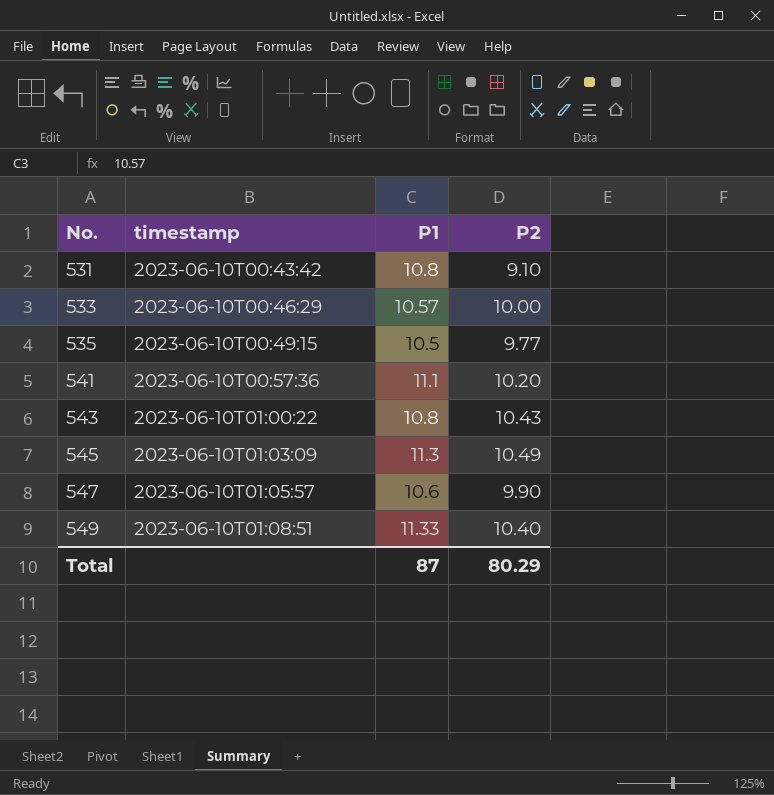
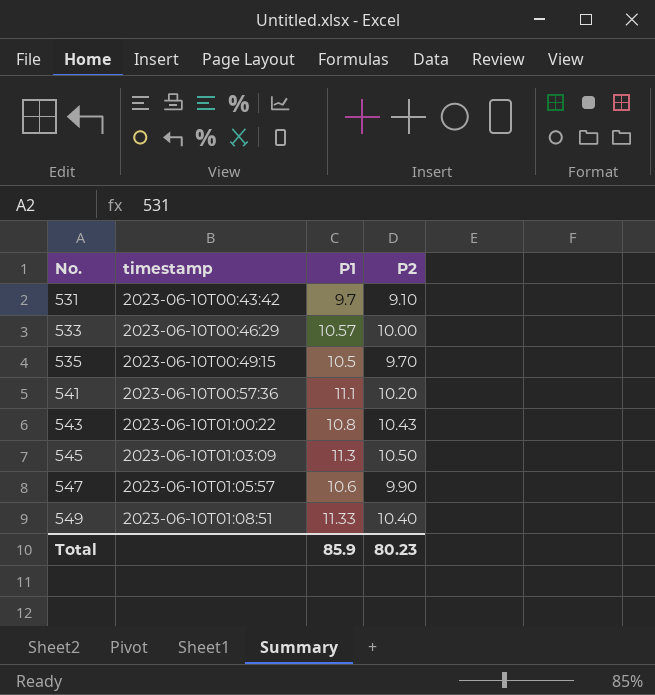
531 | P1: 10.8 -> 9.7
535 | P2: 9.77 -> 9.70
545 | P2: 10.49 -> 10.50
Total | P1: 87 -> 85.9
Total | P2: 80.29 -> 80.23

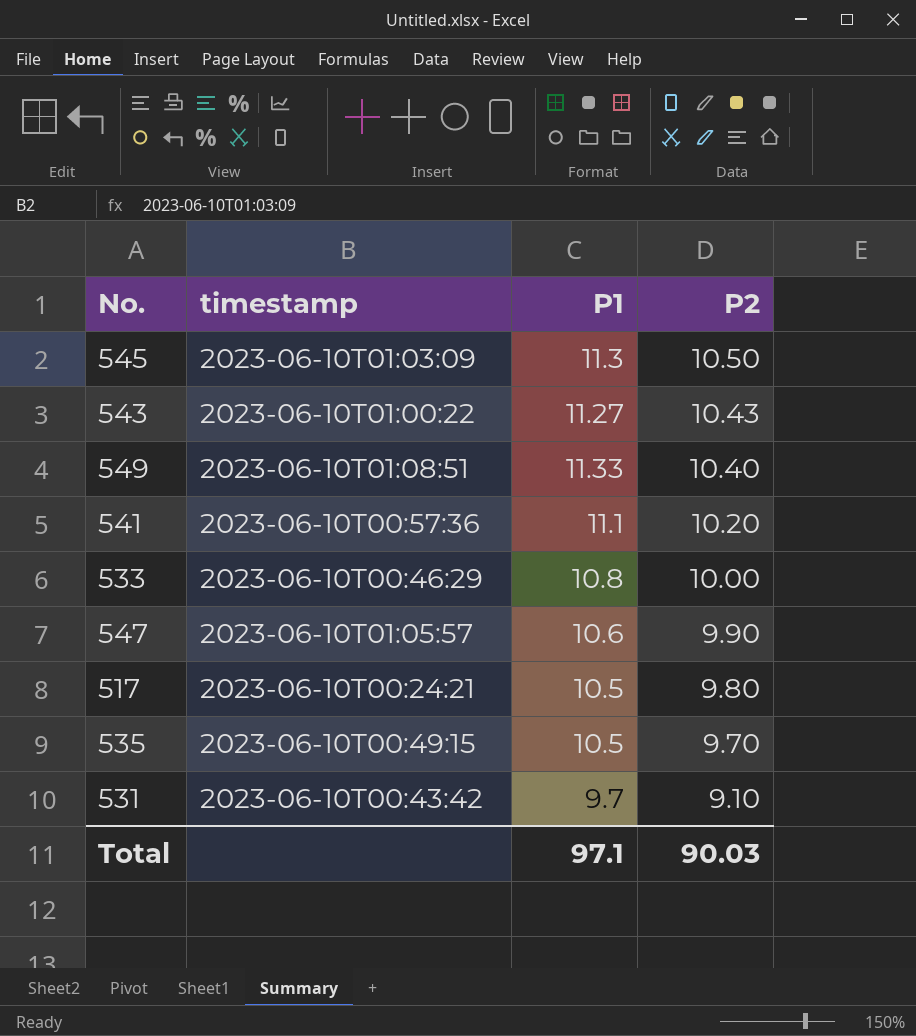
row order: No. ascending -> P2 descending
543 | P1: 10.8 -> 11.27
533 | P1: 10.57 -> 10.8
row 517: none -> 2023-06-10T00:24:21 | 10.5 | 9.80
Total | P1: 85.9 -> 97.1
Total | P2: 80.23 -> 90.03

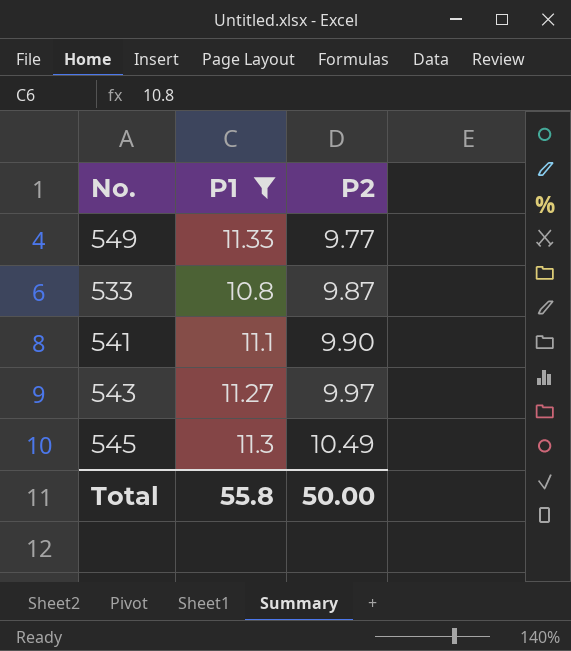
filter: none -> P1 >= 10.8
row order: P2 descending -> P2 ascending
column timestamp | position: 2 -> none
549 | P2: 10.40 -> 9.77
533 | P2: 10.00 -> 9.87
541 | P2: 10.20 -> 9.90
543 | P2: 10.43 -> 9.97
545 | P2: 10.50 -> 10.49
Total | P1: 97.1 -> 55.8
Total | P2: 90.03 -> 50.00

